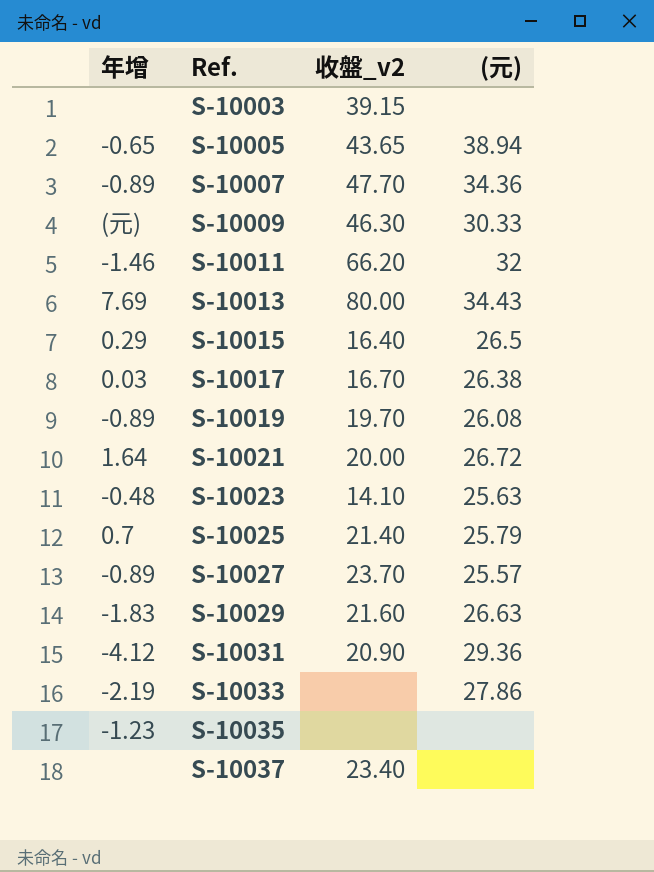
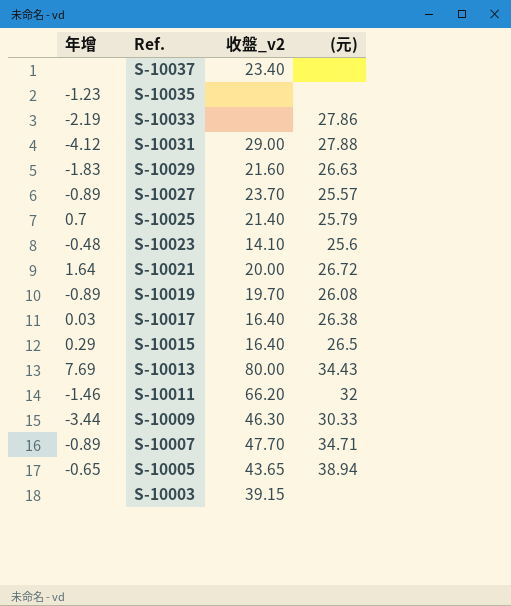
row order: Ref. ascending -> Ref. descending
S-10031 | 收盤_v2: 20.90 -> 29.00
S-10031 | (元): 29.36 -> 27.88
S-10023 | (元): 25.63 -> 25.6
S-10017 | 收盤_v2: 16.70 -> 16.40
S-10009 | 年增: (元) -> -3.44
S-10007 | (元): 34.36 -> 34.71

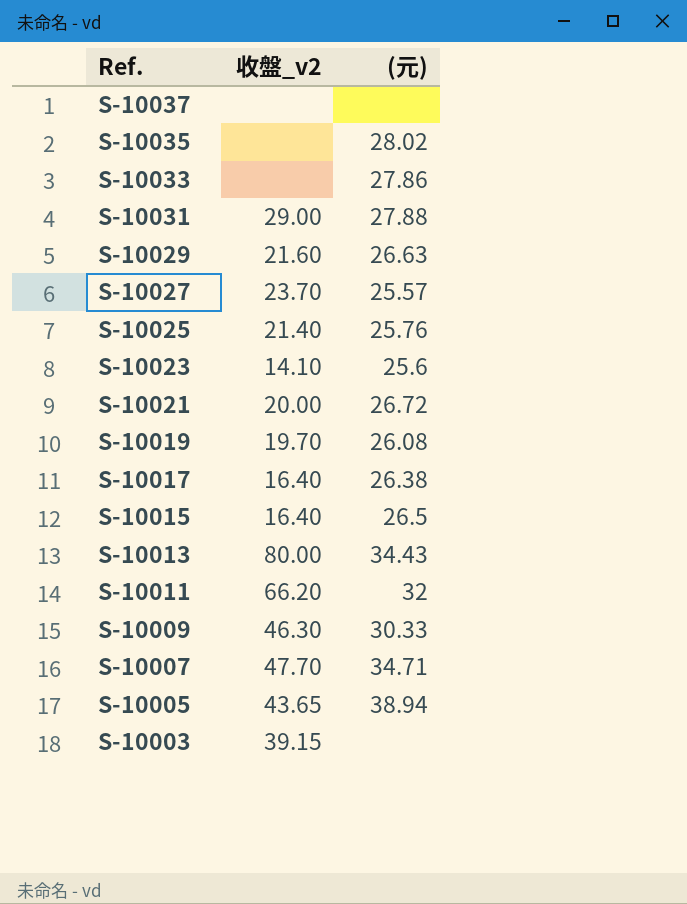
column 年增 | position: 1 -> none
S-10037 | 收盤_v2: 23.40 -> none
S-10035 | (元): none -> 28.02
S-10025 | (元): 25.79 -> 25.76

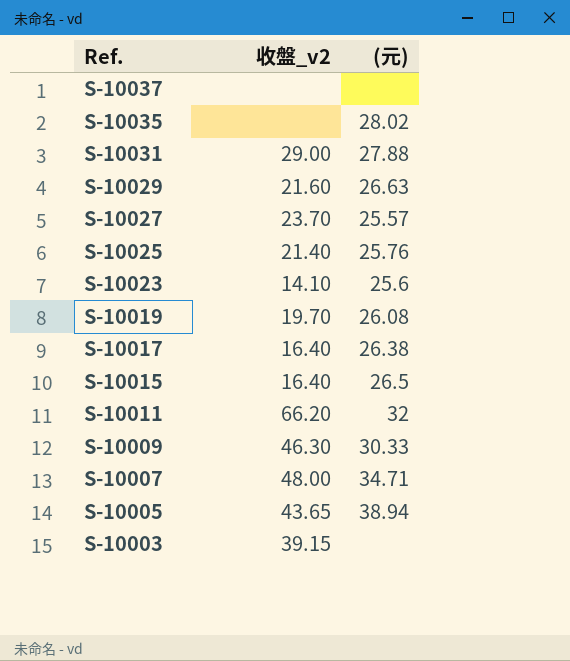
row S-10033: none | 27.86 -> none
row S-10021: 20.00 | 26.72 -> none
row S-10013: 80.00 | 34.43 -> none
S-10007 | 收盤_v2: 47.70 -> 48.00

